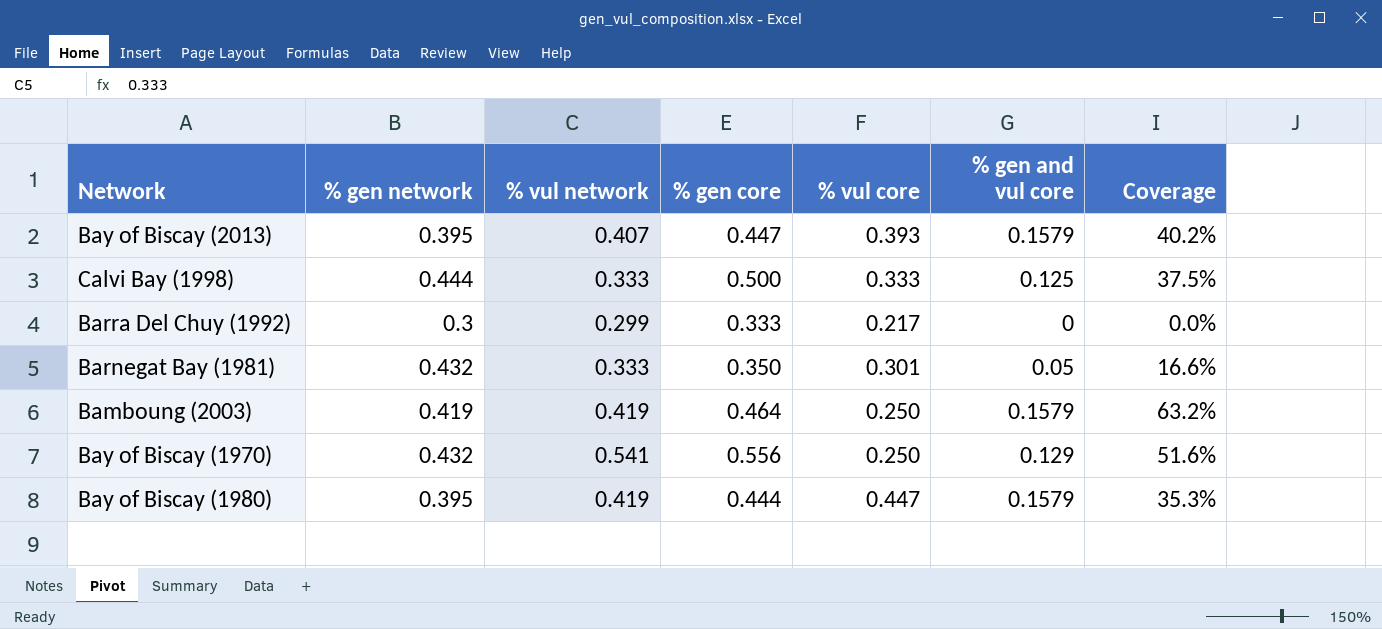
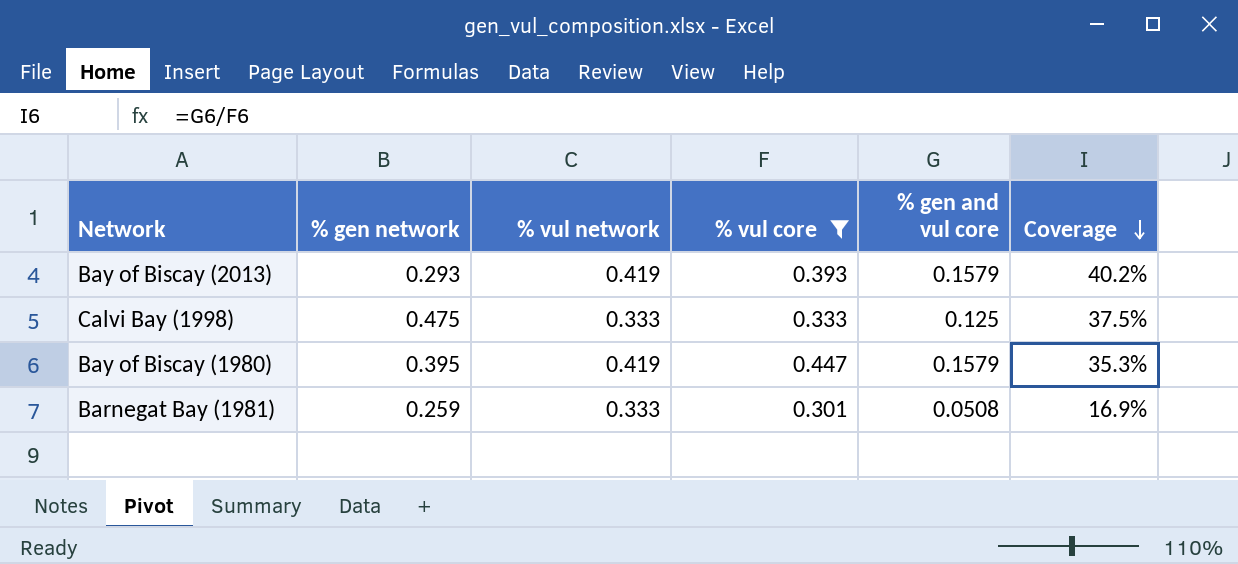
filter: none -> % vul core >= 0.301
row order: none -> Coverage descending
column % gen core | position: 4 -> none
Bay of Biscay (2013) | % gen network: 0.395 -> 0.293
Bay of Biscay (2013) | % vul network: 0.407 -> 0.419
Calvi Bay (1998) | % gen network: 0.444 -> 0.475
Barnegat Bay (1981) | % gen network: 0.432 -> 0.259
Barnegat Bay (1981) | % gen and vul core: 0.05 -> 0.0508
Barnegat Bay (1981) | Coverage: 16.6% -> 16.9%

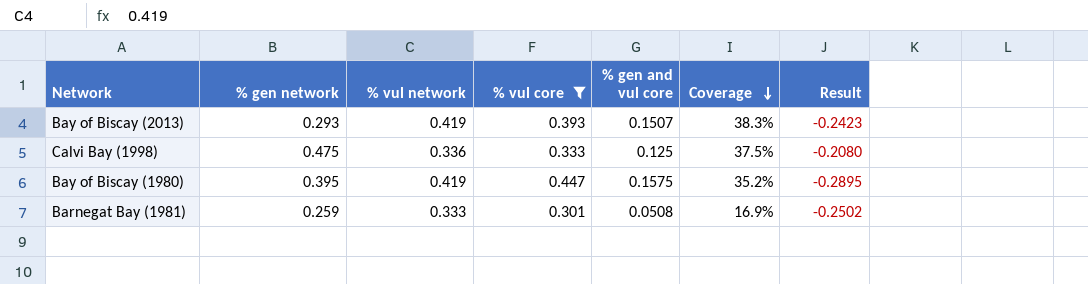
column Result | formula: none -> [% gen and vul core] - [% vul core]
Bay of Biscay (2013) | % gen and vul core: 0.1579 -> 0.1507
Bay of Biscay (2013) | Coverage: 40.2% -> 38.3%
Calvi Bay (1998) | % vul network: 0.333 -> 0.336
Bay of Biscay (1980) | % gen and vul core: 0.1579 -> 0.1575
Bay of Biscay (1980) | Coverage: 35.3% -> 35.2%

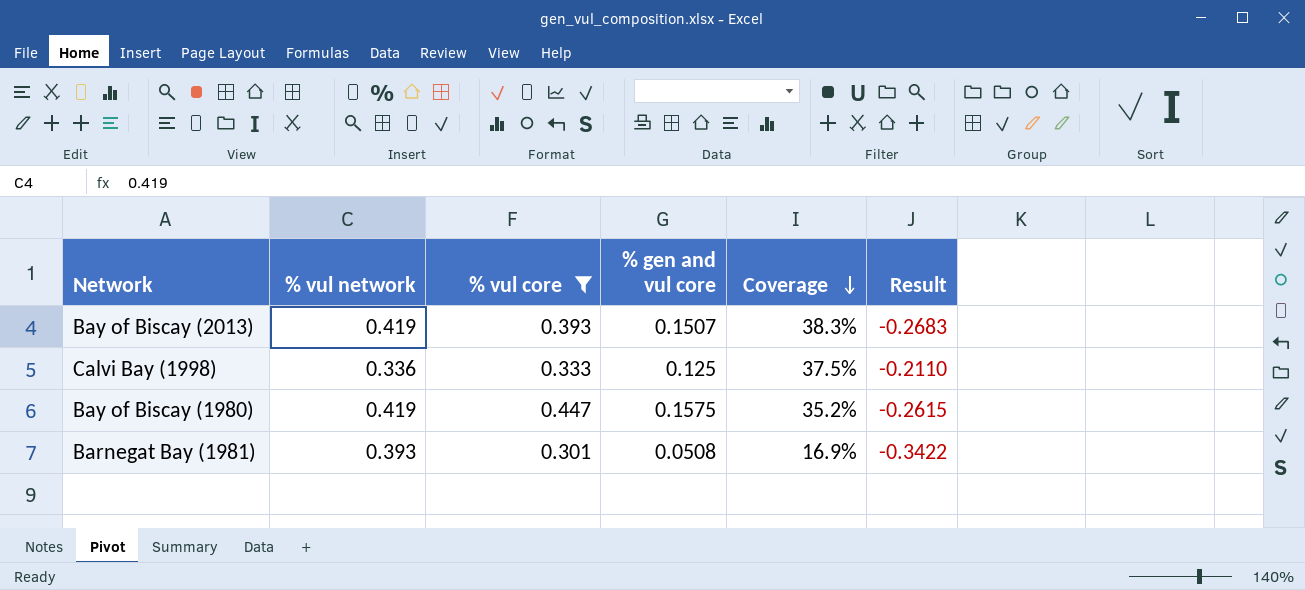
column % gen network | position: 2 -> none
column Result | formula: [% gen and vul core] - [% vul core] -> [% gen and vul core] - [% vul network]
Barnegat Bay (1981) | % vul network: 0.333 -> 0.393

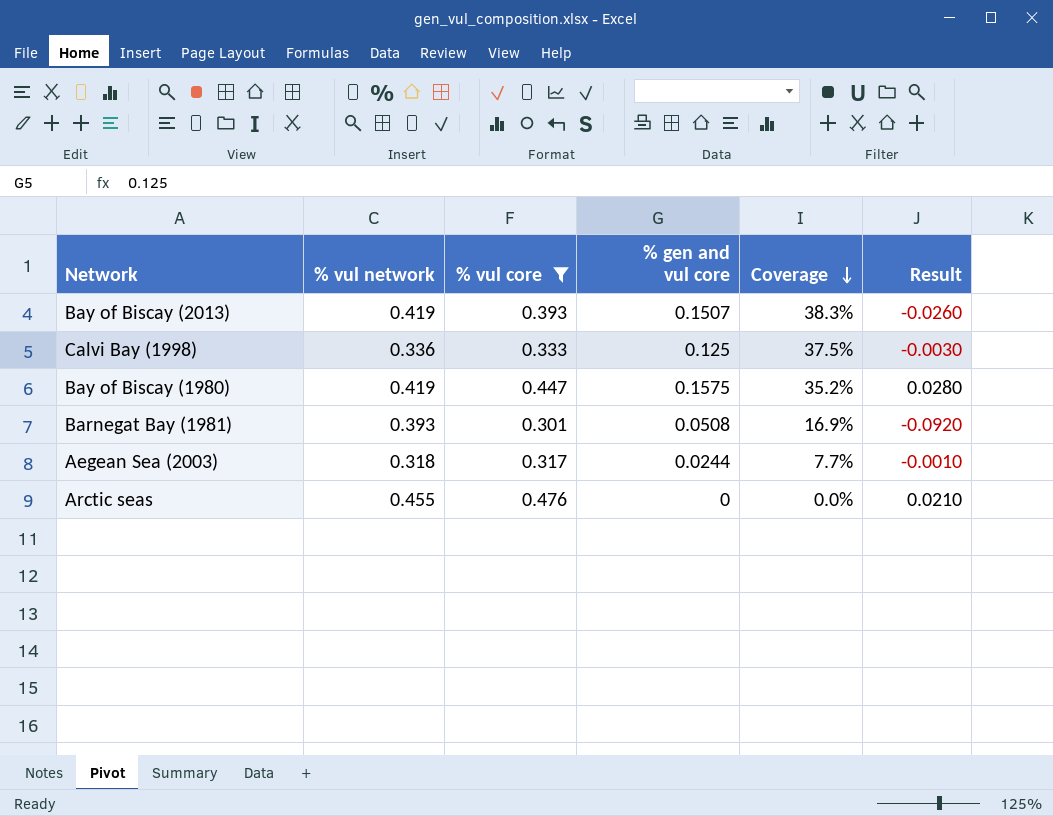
column Result | formula: [% gen and vul core] - [% vul network] -> [% vul core] - [% vul network]
row Aegean Sea (2003): none -> 0.318 | 0.317 | 0.0244 | 7.7% | -0.0010
row Arctic seas: none -> 0.455 | 0.476 | 0 | 0.0% | 0.0210

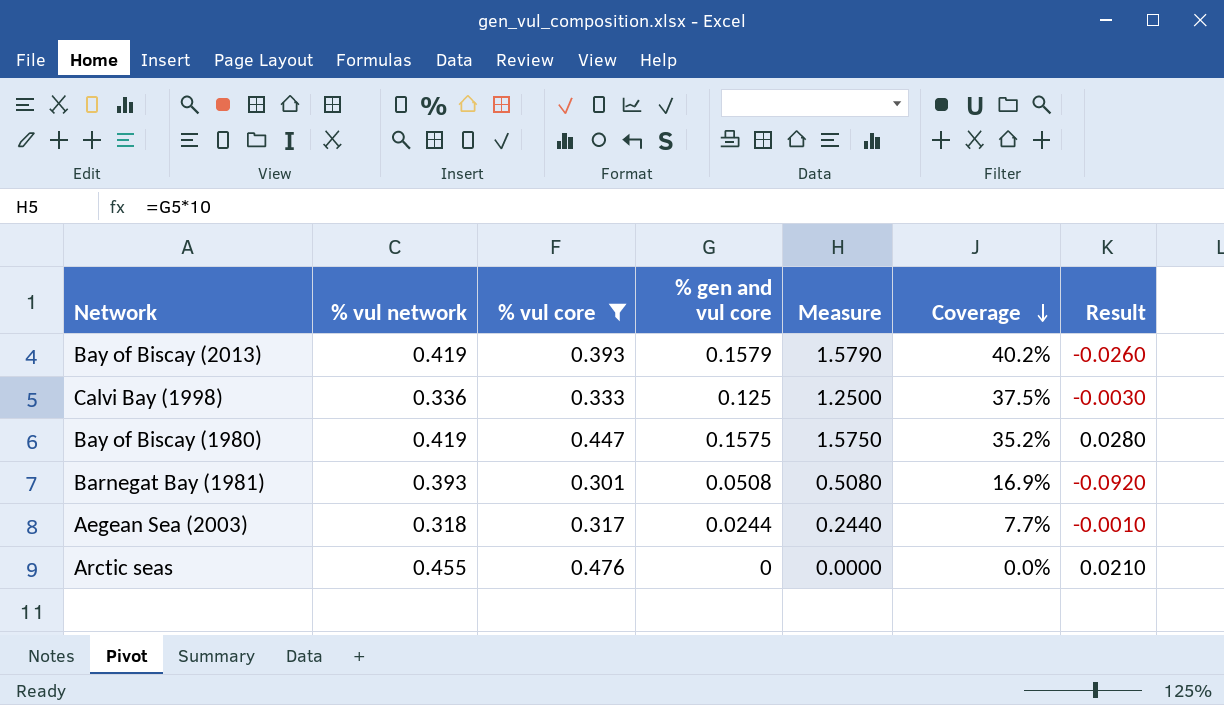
column Measure | formula: none -> [% gen and vul core] * 10
Bay of Biscay (2013) | % gen and vul core: 0.1507 -> 0.1579
Bay of Biscay (2013) | Coverage: 38.3% -> 40.2%

